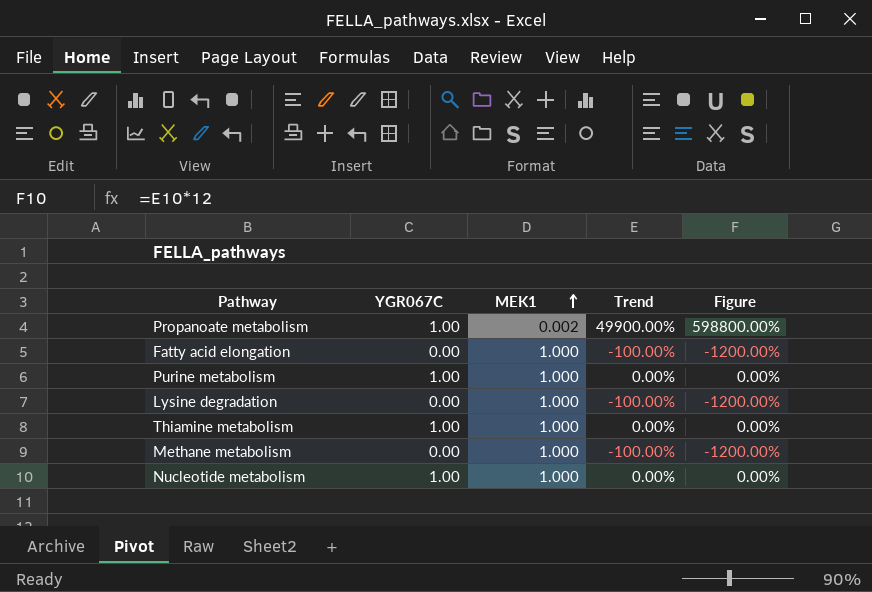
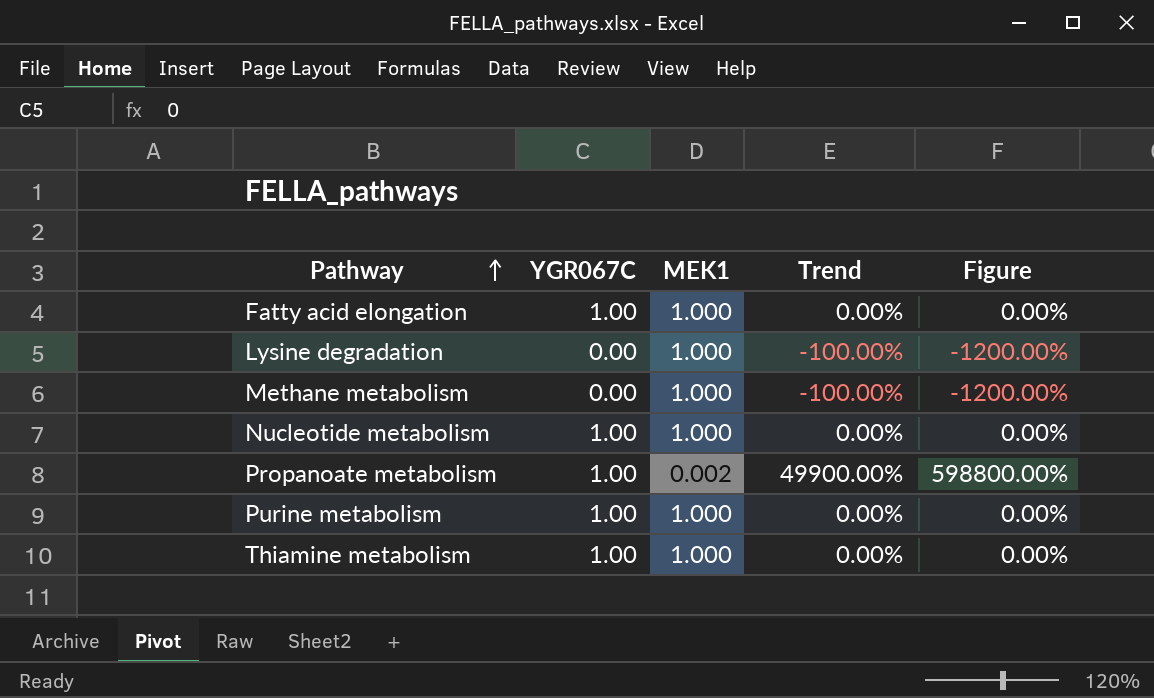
row order: MEK1 ascending -> Pathway ascending
Fatty acid elongation | YGR067C: 0.00 -> 1.00
Fatty acid elongation | Trend: -100.00% -> 0.00%
Fatty acid elongation | Figure: -1200.00% -> 0.00%

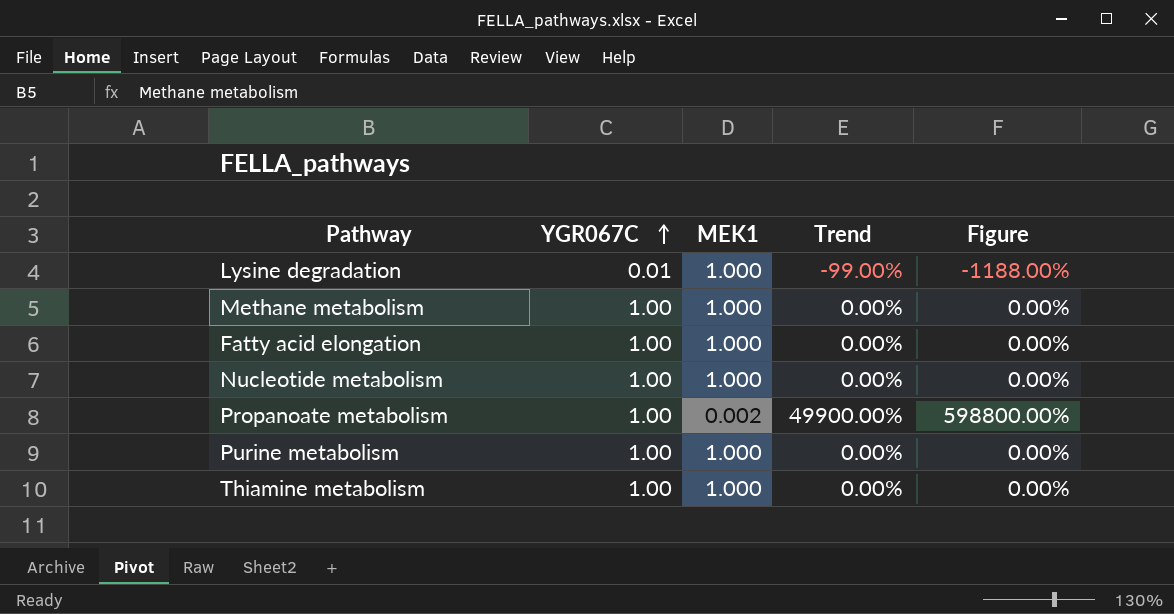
row order: Pathway ascending -> YGR067C ascending
Lysine degradation | YGR067C: 0.00 -> 0.01
Lysine degradation | Trend: -100.00% -> -99.00%
Lysine degradation | Figure: -1200.00% -> -1188.00%
Methane metabolism | YGR067C: 0.00 -> 1.00
Methane metabolism | Trend: -100.00% -> 0.00%
Methane metabolism | Figure: -1200.00% -> 0.00%

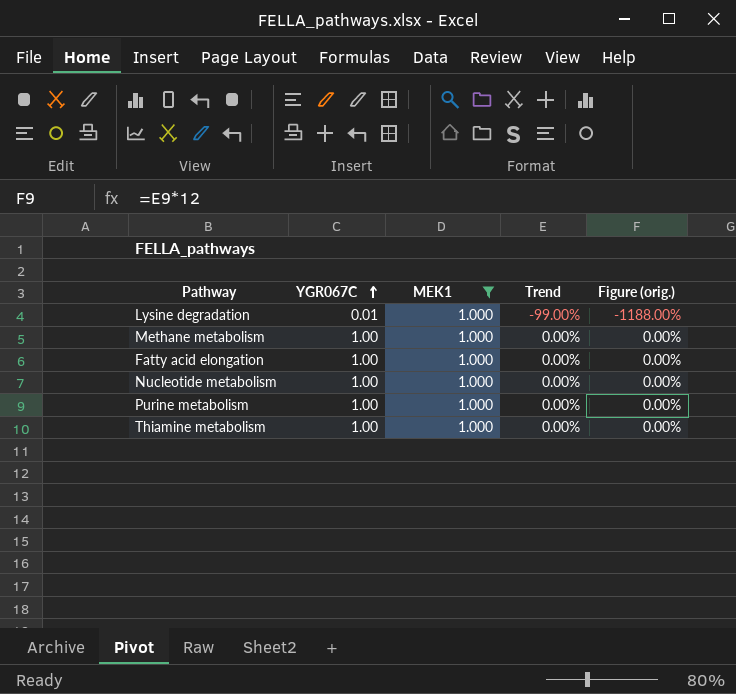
filter: none -> MEK1 = 1.000
column name: Figure -> Figure (orig.)

